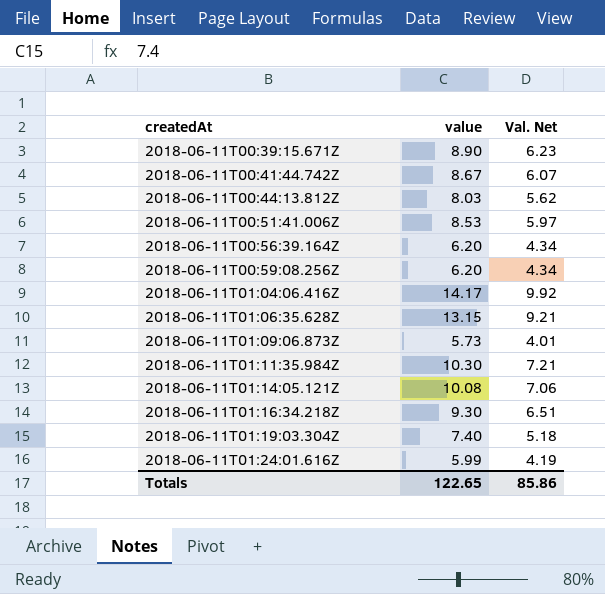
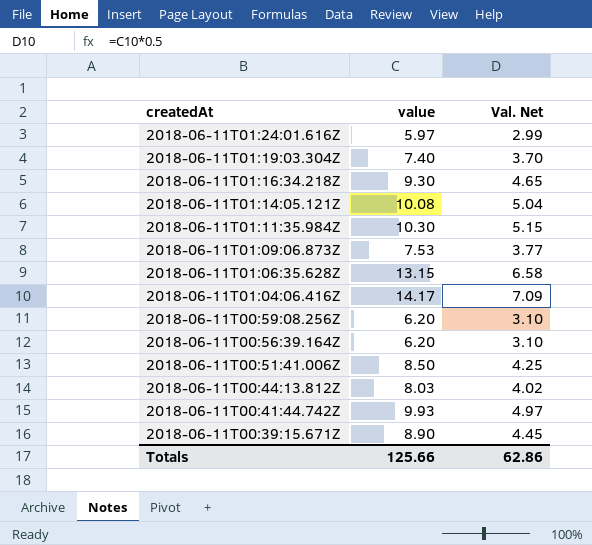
row order: createdAt ascending -> createdAt descending
column Val. Net | formula: [value] * 0.7 -> [value] * 0.5
2018-06-11T01:24:01.616Z | value: 5.99 -> 5.97
2018-06-11T01:09:06.873Z | value: 5.73 -> 7.53
2018-06-11T00:51:41.006Z | value: 8.53 -> 8.50
2018-06-11T00:41:44.742Z | value: 8.67 -> 9.93
Totals | value: 122.65 -> 125.66
Totals | Val. Net: 85.86 -> 62.86

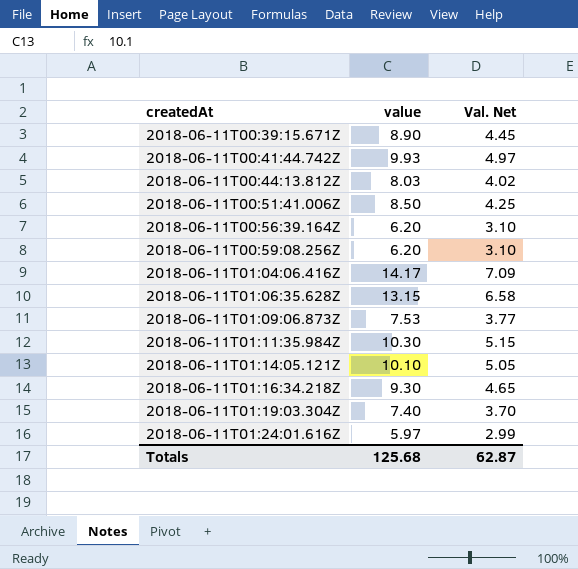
row order: createdAt descending -> createdAt ascending
2018-06-11T01:14:05.121Z | value: 10.08 -> 10.10
2018-06-11T01:14:05.121Z | Val. Net: 5.04 -> 5.05
Totals | value: 125.66 -> 125.68
Totals | Val. Net: 62.86 -> 62.87

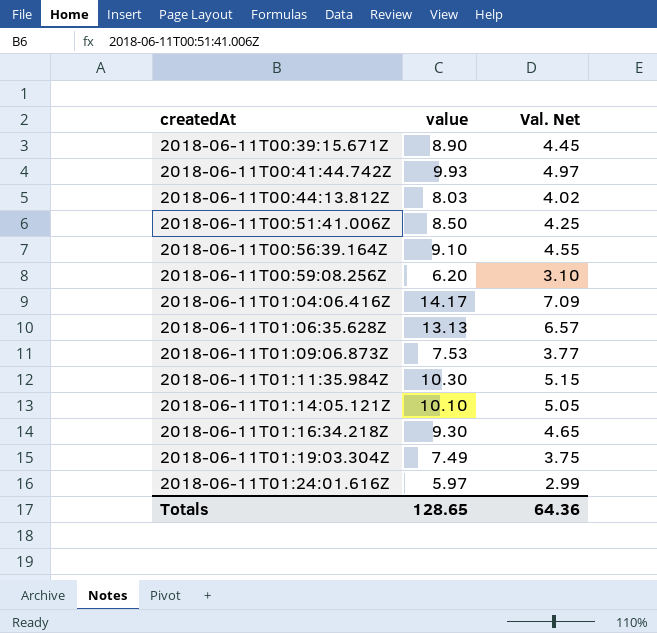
2018-06-11T00:56:39.164Z | value: 6.20 -> 9.10
2018-06-11T00:56:39.164Z | Val. Net: 3.10 -> 4.55
2018-06-11T01:06:35.628Z | value: 13.15 -> 13.13
2018-06-11T01:06:35.628Z | Val. Net: 6.58 -> 6.57
2018-06-11T01:19:03.304Z | value: 7.40 -> 7.49
2018-06-11T01:19:03.304Z | Val. Net: 3.70 -> 3.75
Totals | value: 125.68 -> 128.65
Totals | Val. Net: 62.87 -> 64.36

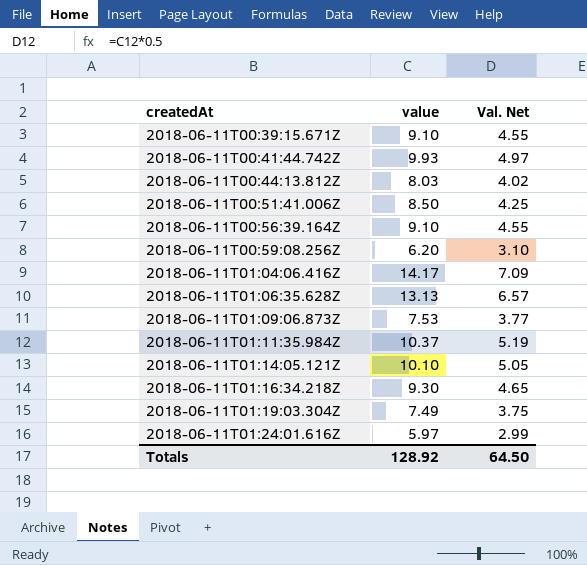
2018-06-11T00:39:15.671Z | value: 8.90 -> 9.10
2018-06-11T00:39:15.671Z | Val. Net: 4.45 -> 4.55
2018-06-11T01:11:35.984Z | value: 10.30 -> 10.37
2018-06-11T01:11:35.984Z | Val. Net: 5.15 -> 5.19
Totals | value: 128.65 -> 128.92
Totals | Val. Net: 64.36 -> 64.50

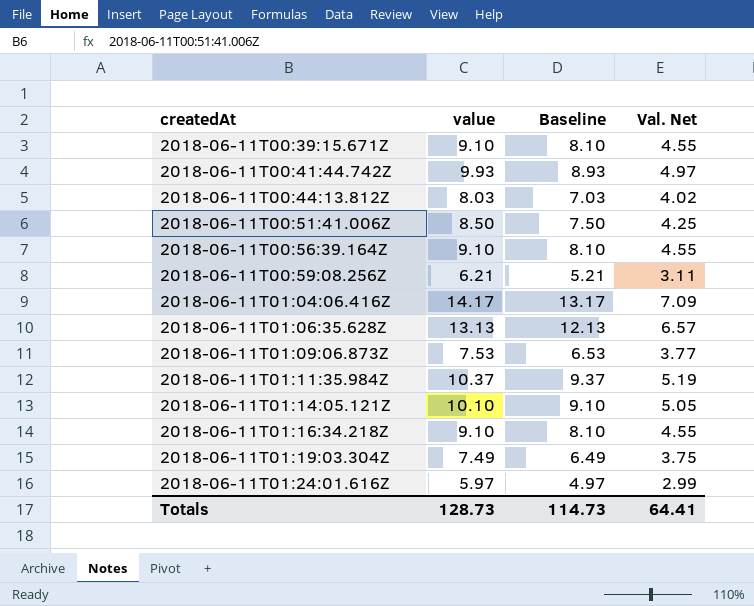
column Baseline | formula: none -> [value] - 1
2018-06-11T00:59:08.256Z | value: 6.20 -> 6.21
2018-06-11T00:59:08.256Z | Val. Net: 3.10 -> 3.11
2018-06-11T01:16:34.218Z | value: 9.30 -> 9.10
2018-06-11T01:16:34.218Z | Val. Net: 4.65 -> 4.55
Totals | value: 128.92 -> 128.73
Totals | Val. Net: 64.50 -> 64.41

